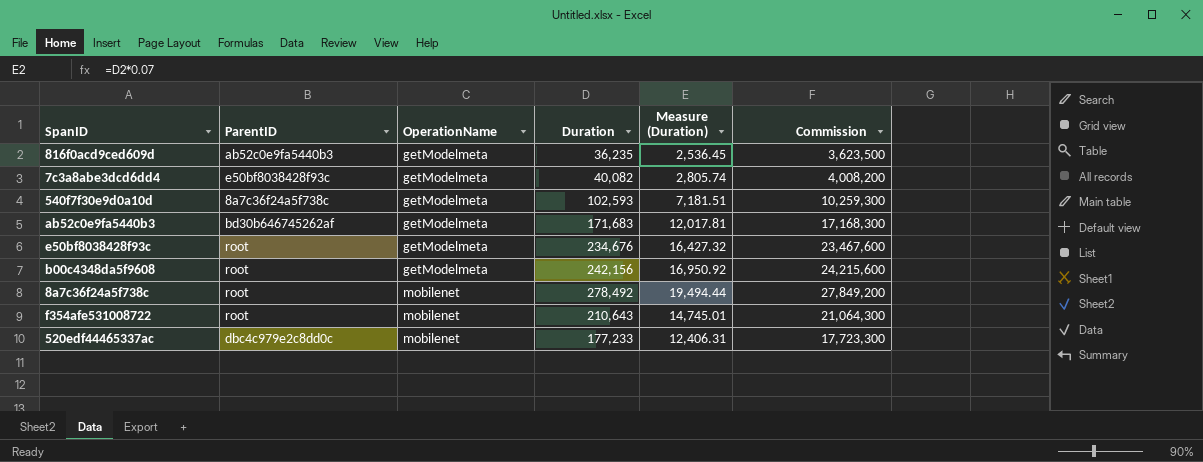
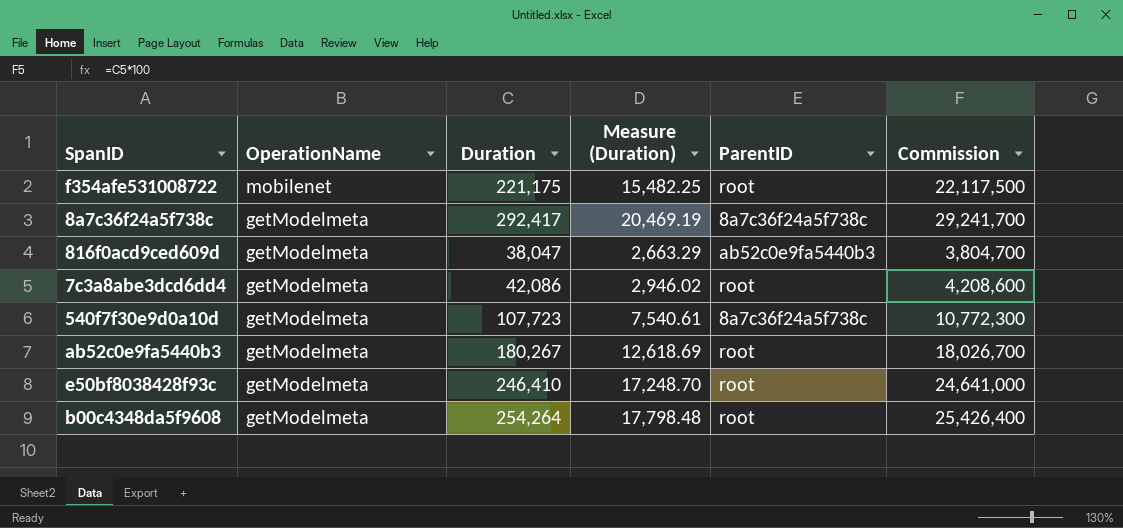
row order: OperationName ascending -> OperationName descending
column ParentID | position: 2 -> 5
row 520edf44465337ac: dbc4c979e2c8dd0c | mobilenet | 177,233 | 12,406.31 | 17,723,300 -> none
f354afe531008722 | Duration: 210,643 -> 221,175
f354afe531008722 | Measure (Duration): 14,745.01 -> 15,482.25
f354afe531008722 | Commission: 21,064,300 -> 22,117,500
8a7c36f24a5f738c | OperationName: mobilenet -> getModelmeta
8a7c36f24a5f738c | Duration: 278,492 -> 292,417
8a7c36f24a5f738c | Measure (Duration): 19,494.44 -> 20,469.19
8a7c36f24a5f738c | ParentID: root -> 8a7c36f24a5f738c
8a7c36f24a5f738c | Commission: 27,849,200 -> 29,241,700
816f0acd9ced609d | Duration: 36,235 -> 38,047
816f0acd9ced609d | Measure (Duration): 2,536.45 -> 2,663.29
816f0acd9ced609d | Commission: 3,623,500 -> 3,804,700
7c3a8abe3dcd6dd4 | Duration: 40,082 -> 42,086
7c3a8abe3dcd6dd4 | Measure (Duration): 2,805.74 -> 2,946.02
7c3a8abe3dcd6dd4 | ParentID: e50bf8038428f93c -> root
7c3a8abe3dcd6dd4 | Commission: 4,008,200 -> 4,208,600
540f7f30e9d0a10d | Duration: 102,593 -> 107,723
540f7f30e9d0a10d | Measure (Duration): 7,181.51 -> 7,540.61
540f7f30e9d0a10d | Commission: 10,259,300 -> 10,772,300
ab52c0e9fa5440b3 | Duration: 171,683 -> 180,267
ab52c0e9fa5440b3 | Measure (Duration): 12,017.81 -> 12,618.69
ab52c0e9fa5440b3 | ParentID: bd30b646745262af -> root
ab52c0e9fa5440b3 | Commission: 17,168,300 -> 18,026,700
e50bf8038428f93c | Duration: 234,676 -> 246,410
e50bf8038428f93c | Measure (Duration): 16,427.32 -> 17,248.70
e50bf8038428f93c | Commission: 23,467,600 -> 24,641,000
b00c4348da5f9608 | Duration: 242,156 -> 254,264
b00c4348da5f9608 | Measure (Duration): 16,950.92 -> 17,798.48
b00c4348da5f9608 | Commission: 24,215,600 -> 25,426,400

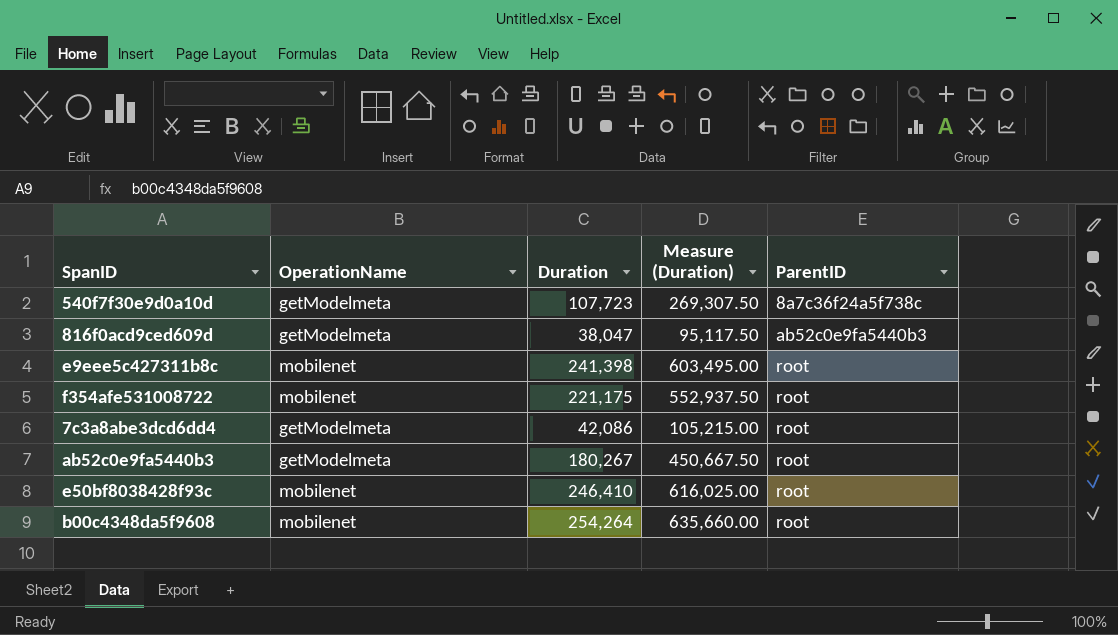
row order: OperationName descending -> ParentID ascending
column Commission | formula: [Duration] * 100 -> none
column Measure (Duration) | formula: [Duration] * 0.07 -> [Duration] * 2.5
row 8a7c36f24a5f738c: getModelmeta | 292,417 | 20,469.19 | 8a7c36f24a5f738c | 29,241,700 -> none
row e9eee5c427311b8c: none -> mobilenet | 241,398 | 603,495.00 | root
e50bf8038428f93c | OperationName: getModelmeta -> mobilenet
b00c4348da5f9608 | OperationName: getModelmeta -> mobilenet

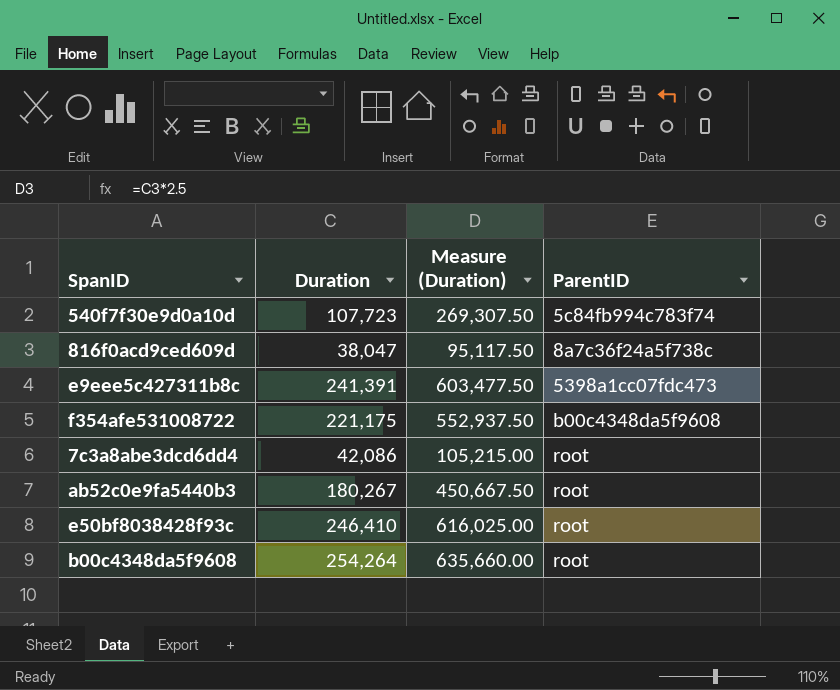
column OperationName | position: 2 -> none
540f7f30e9d0a10d | ParentID: 8a7c36f24a5f738c -> 5c84fb994c783f74
816f0acd9ced609d | ParentID: ab52c0e9fa5440b3 -> 8a7c36f24a5f738c
e9eee5c427311b8c | Duration: 241,398 -> 241,391
e9eee5c427311b8c | Measure (Duration): 603,495.00 -> 603,477.50
e9eee5c427311b8c | ParentID: root -> 5398a1cc07fdc473
f354afe531008722 | ParentID: root -> b00c4348da5f9608

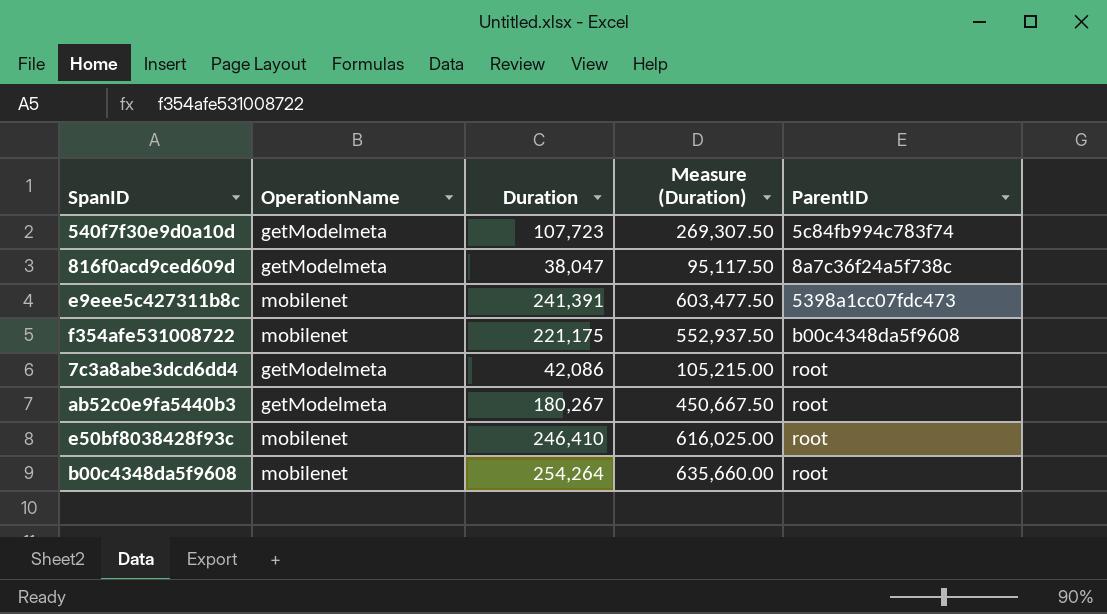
column OperationName | position: none -> 2

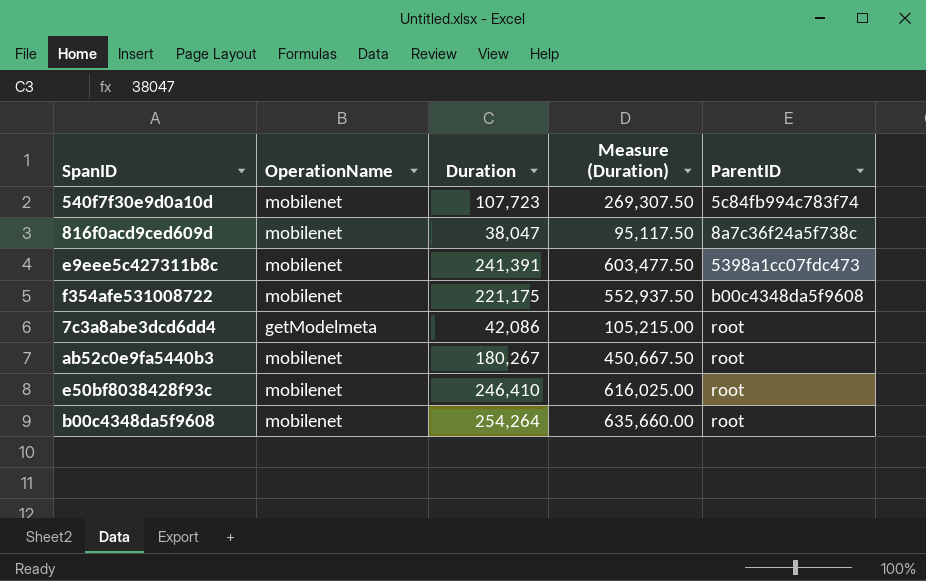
540f7f30e9d0a10d | OperationName: getModelmeta -> mobilenet
816f0acd9ced609d | OperationName: getModelmeta -> mobilenet
ab52c0e9fa5440b3 | OperationName: getModelmeta -> mobilenet

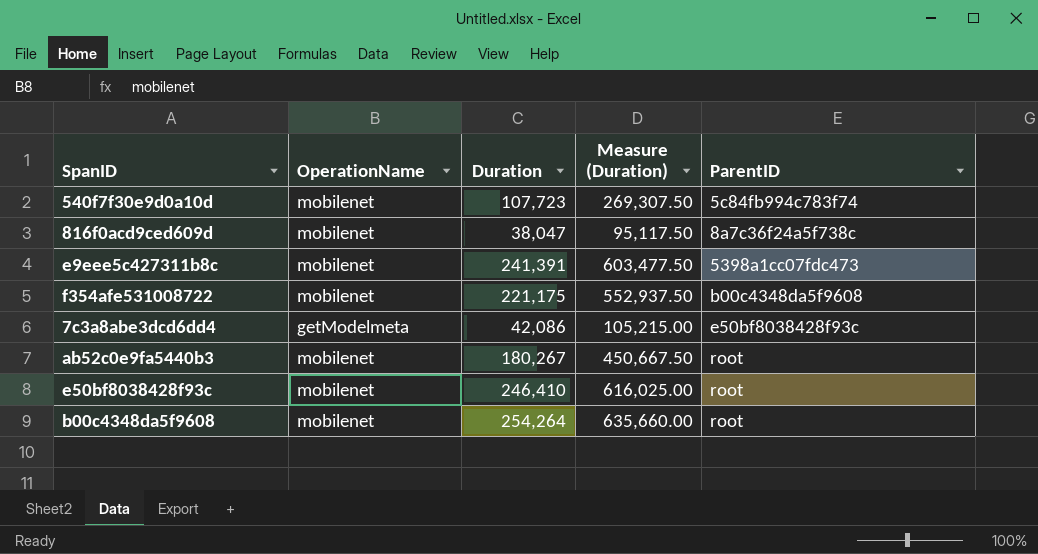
7c3a8abe3dcd6dd4 | ParentID: root -> e50bf8038428f93c

